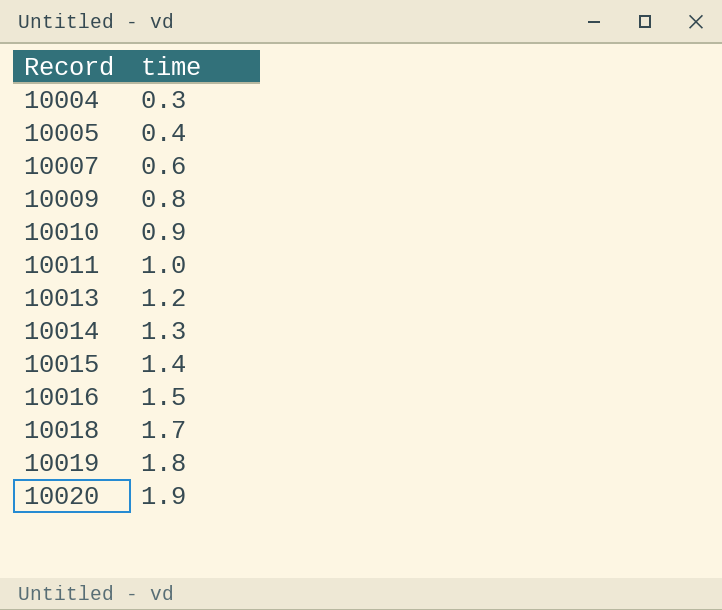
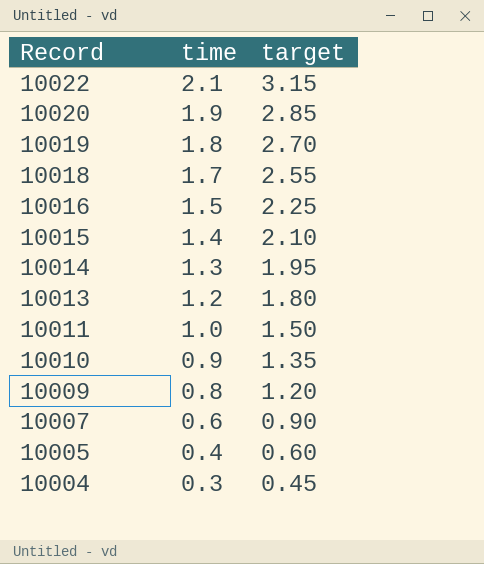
row order: Record ascending -> Record descending
column target | formula: none -> [time] * 1.5
row 10022: none -> 2.1 | 3.15

